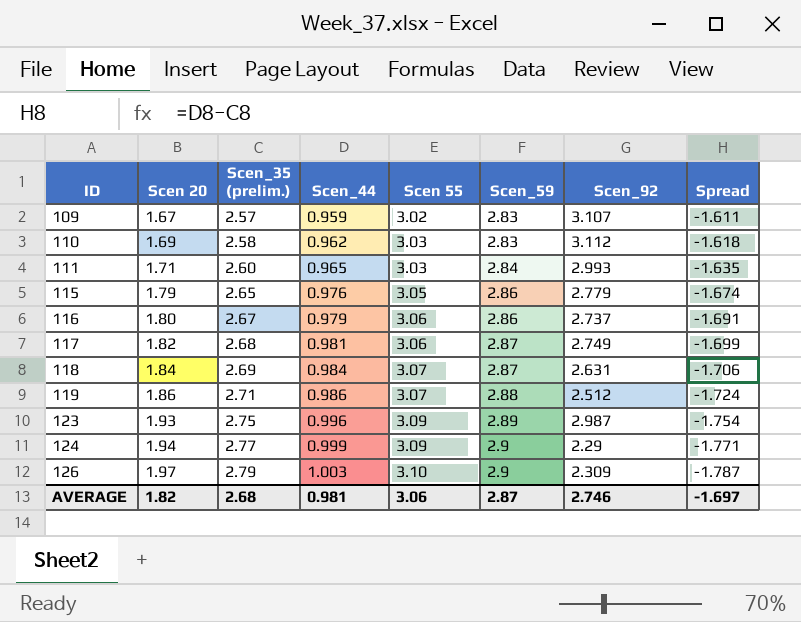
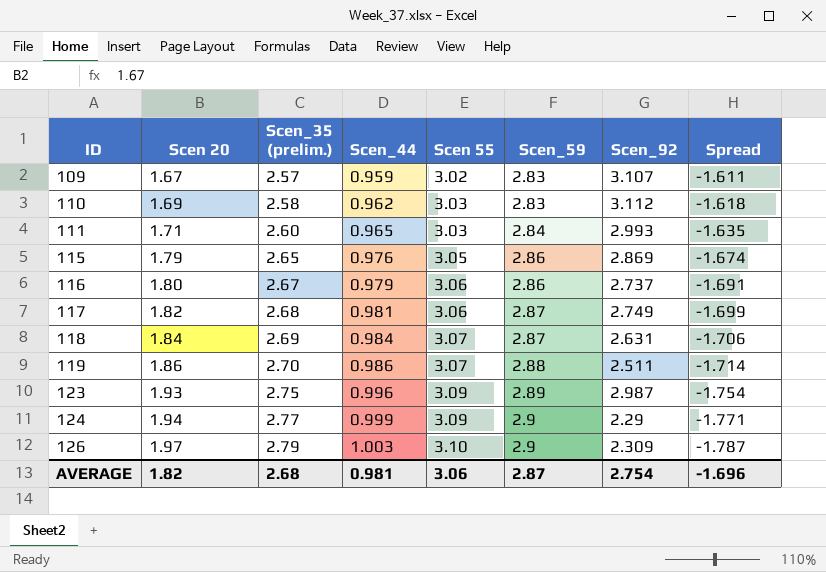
115 | Scen_92: 2.779 -> 2.869
119 | Scen_35 (prelim.): 2.71 -> 2.70
119 | Scen_92: 2.512 -> 2.511
119 | Spread: -1.724 -> -1.714
AVERAGE | Scen_92: 2.746 -> 2.754
AVERAGE | Spread: -1.697 -> -1.696

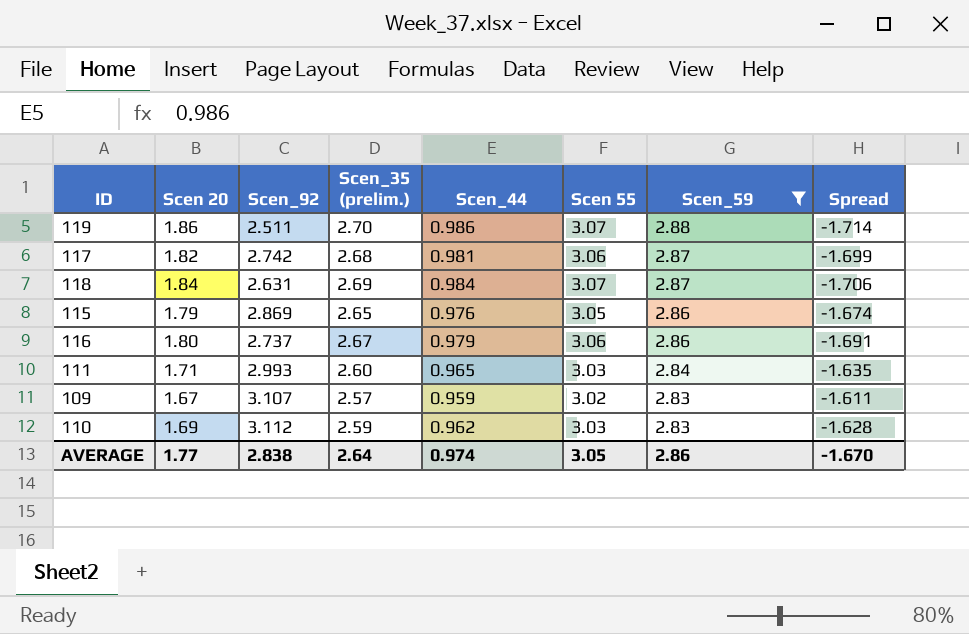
filter: none -> Scen_59 <= 2.88
row order: ID ascending -> Scen_59 descending
column Scen_92 | position: 7 -> 3
117 | Scen_92: 2.749 -> 2.742
110 | Scen_35 (prelim.): 2.58 -> 2.59
110 | Spread: -1.618 -> -1.628
AVERAGE | Scen 20: 1.82 -> 1.77
AVERAGE | Scen_92: 2.754 -> 2.838
AVERAGE | Scen_35 (prelim.): 2.68 -> 2.64
AVERAGE | Scen_44: 0.981 -> 0.974
AVERAGE | Scen 55: 3.06 -> 3.05
AVERAGE | Scen_59: 2.87 -> 2.86
AVERAGE | Spread: -1.696 -> -1.670

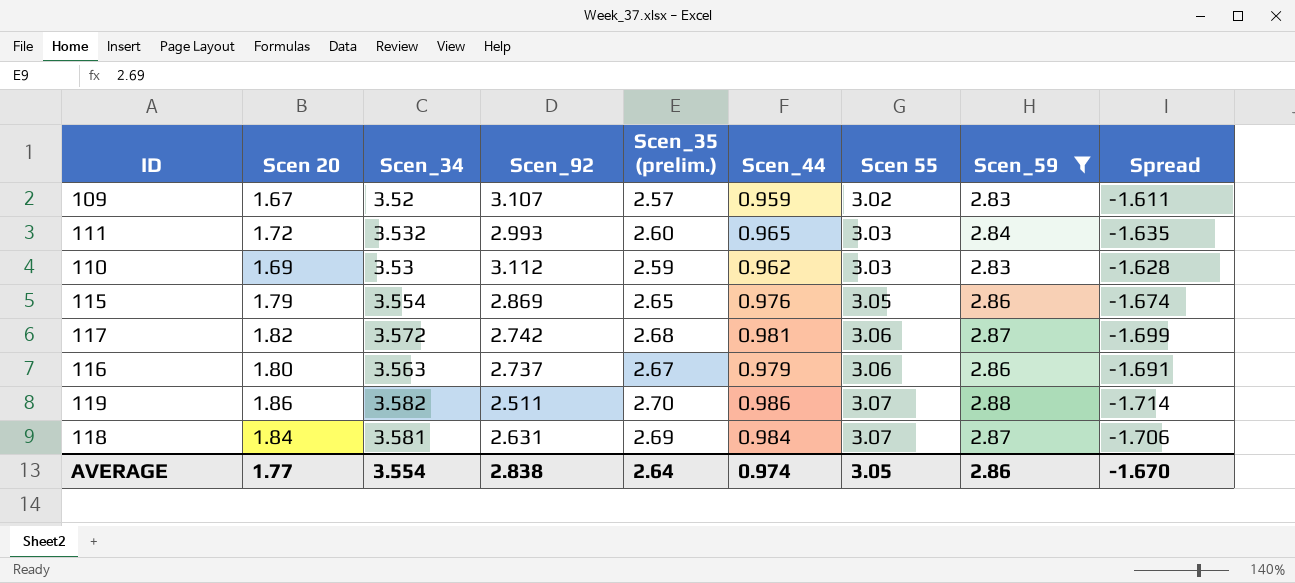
row order: Scen_59 descending -> Scen 55 ascending
column Scen_34 | position: none -> 3
111 | Scen 20: 1.71 -> 1.72

